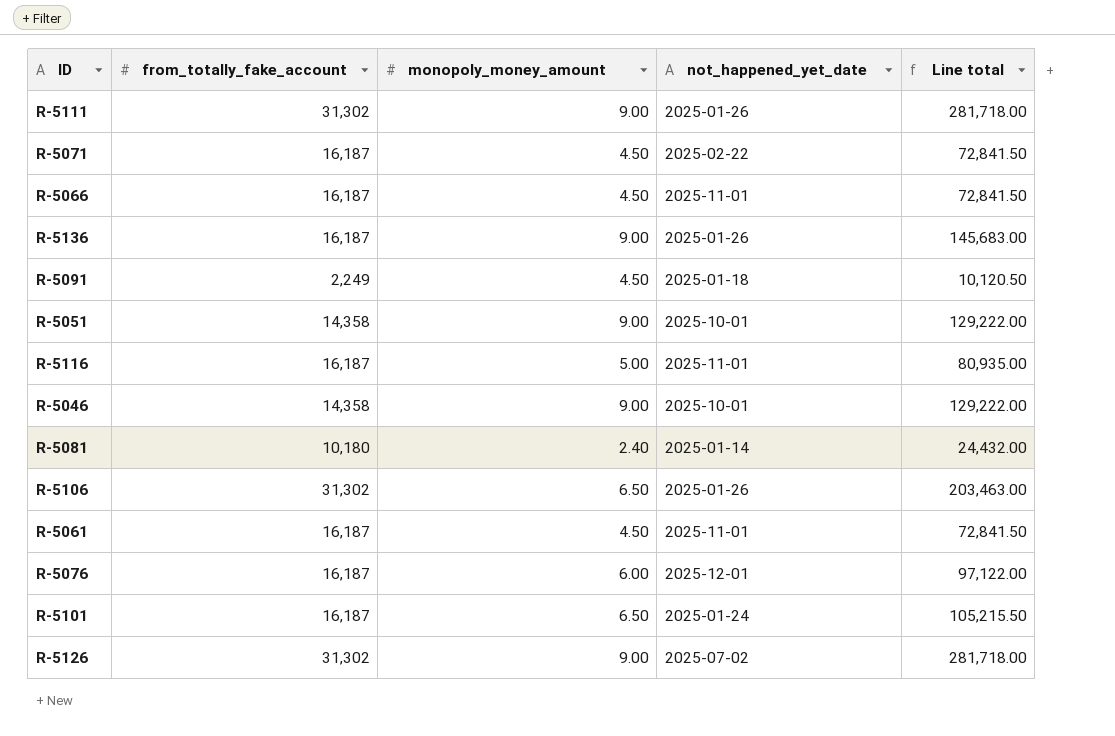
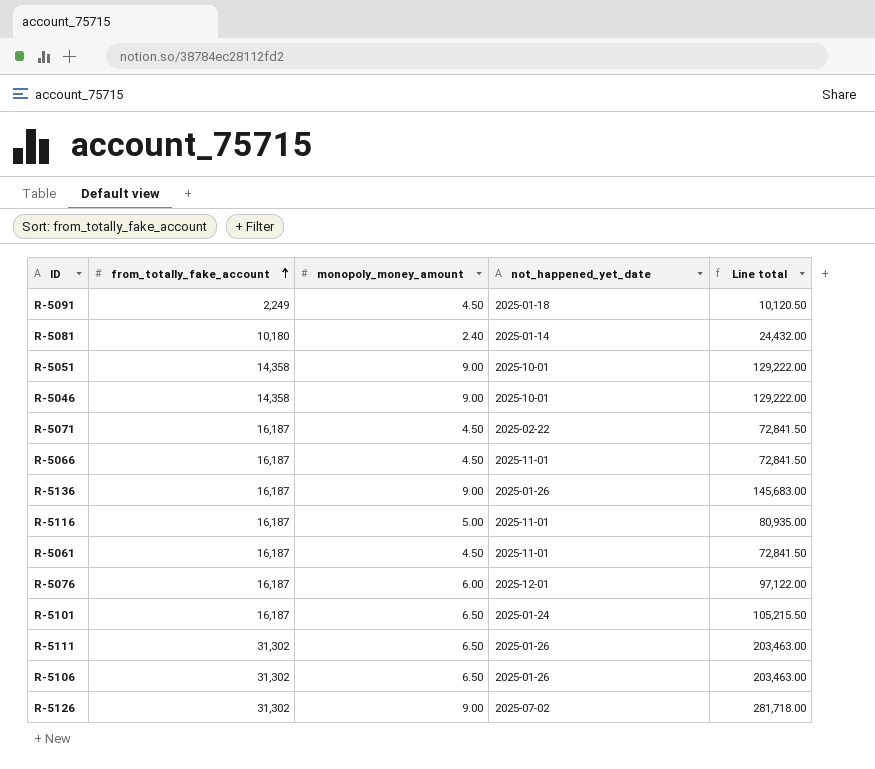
row order: none -> from_totally_fake_account ascending
R-5111 | monopoly_money_amount: 9.00 -> 6.50
R-5111 | Line total: 281,718.00 -> 203,463.00

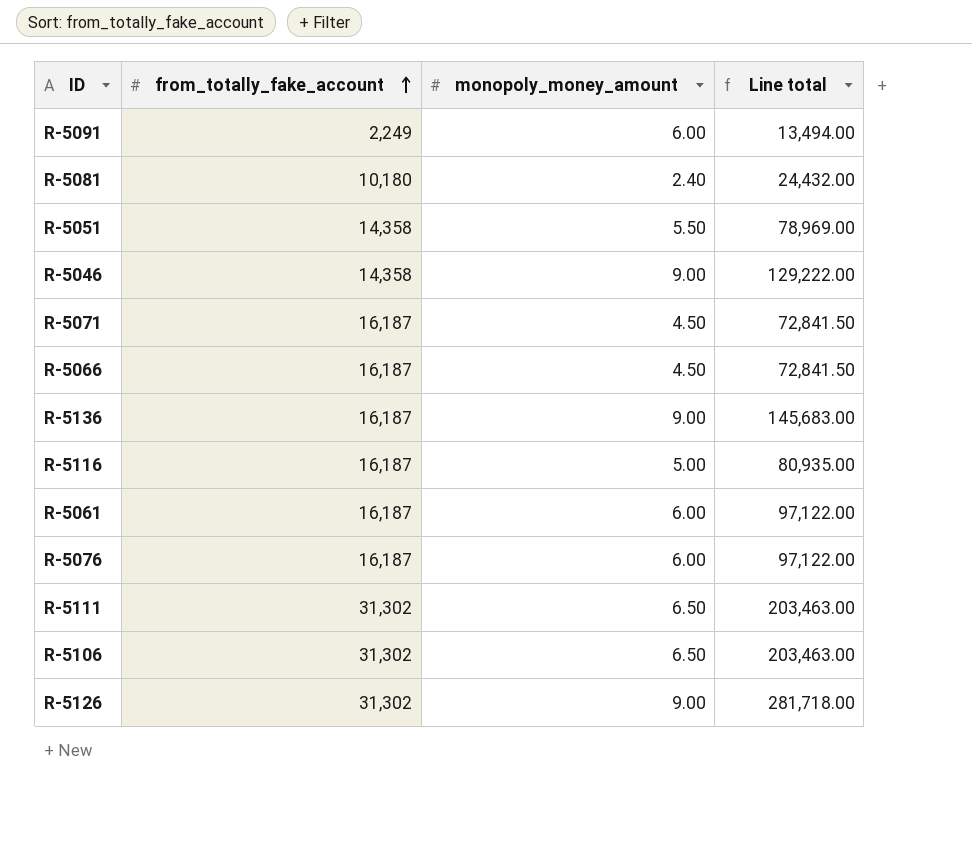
column not_happened_yet_date | position: 4 -> none
row R-5101: 16,187 | 6.50 | 2025-01-24 | 105,215.50 -> none
R-5091 | monopoly_money_amount: 4.50 -> 6.00
R-5091 | Line total: 10,120.50 -> 13,494.00
R-5051 | monopoly_money_amount: 9.00 -> 5.50
R-5051 | Line total: 129,222.00 -> 78,969.00
R-5061 | monopoly_money_amount: 4.50 -> 6.00
R-5061 | Line total: 72,841.50 -> 97,122.00

